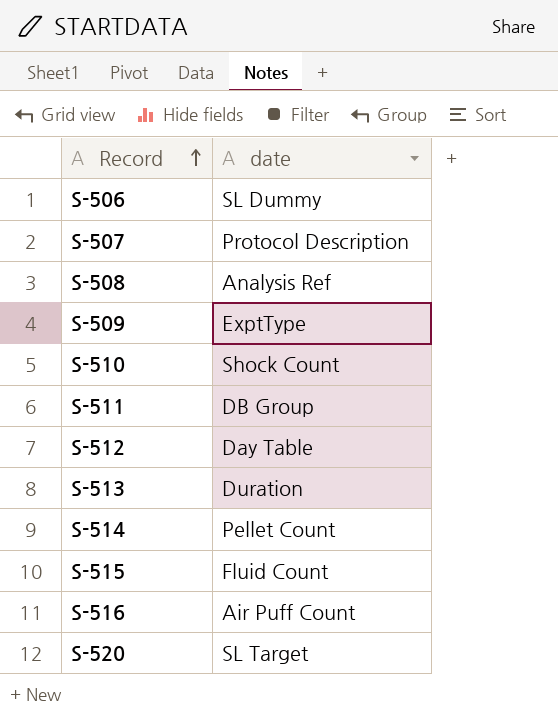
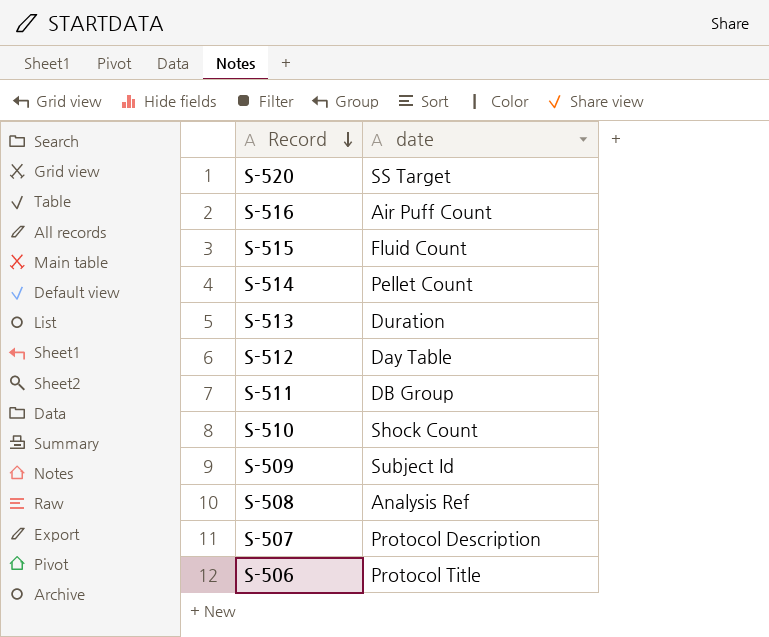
row order: Record ascending -> Record descending
S-520 | date: SL Target -> SS Target
S-509 | date: ExptType -> Subject Id
S-506 | date: SL Dummy -> Protocol Title

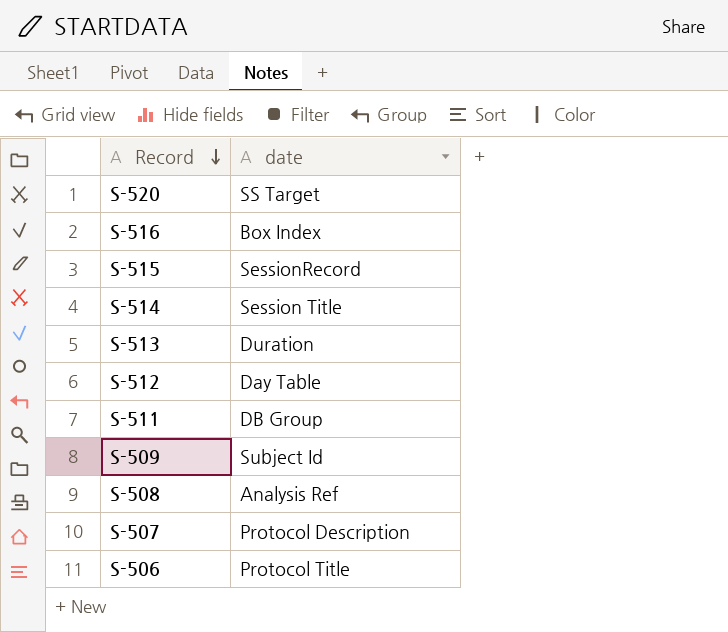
row S-510: Shock Count -> none
S-516 | date: Air Puff Count -> Box Index
S-515 | date: Fluid Count -> SessionRecord
S-514 | date: Pellet Count -> Session Title

